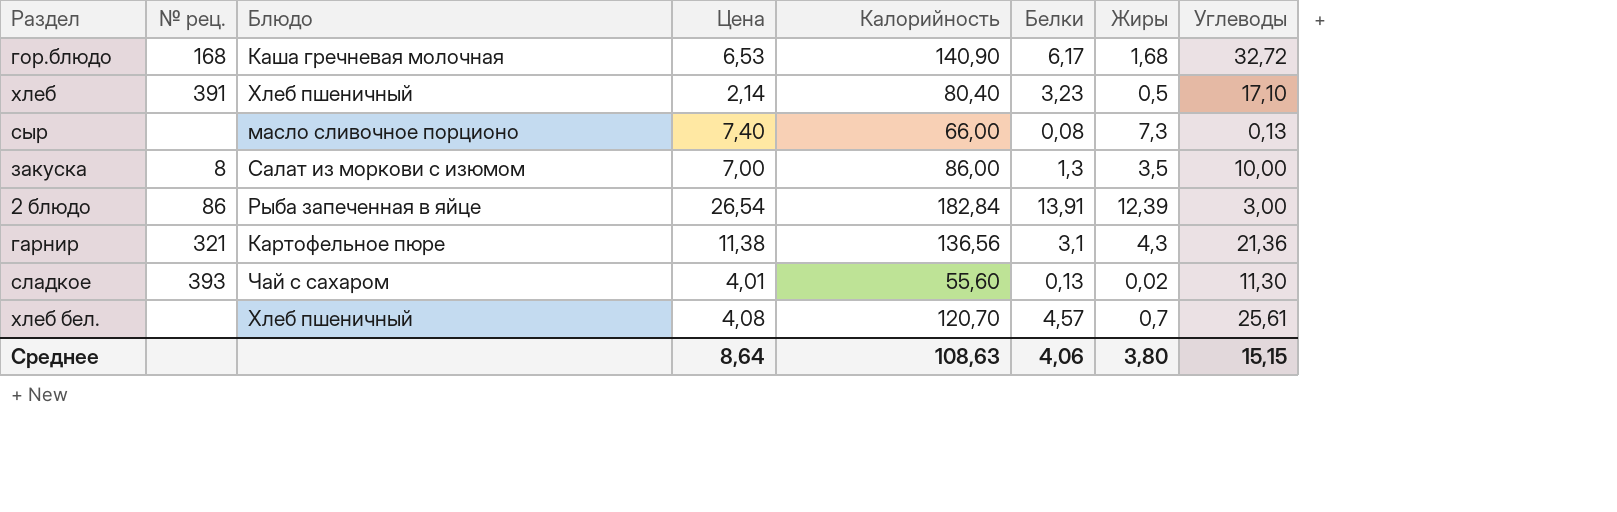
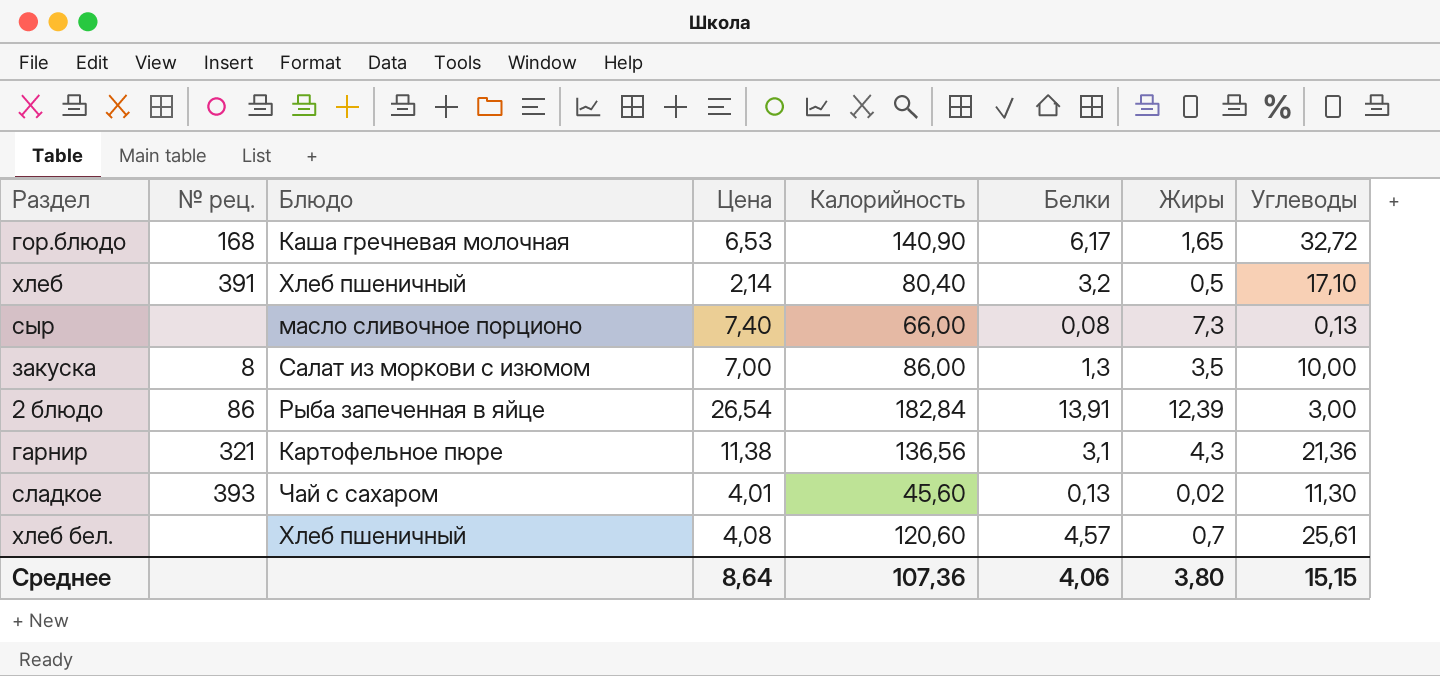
гор.блюдо | Жиры: 1,68 -> 1,65
хлеб | Белки: 3,23 -> 3,2
сладкое | Калорийность: 55,60 -> 45,60
хлеб бел. | Калорийность: 120,70 -> 120,60
Среднее | Калорийность: 108,63 -> 107,36

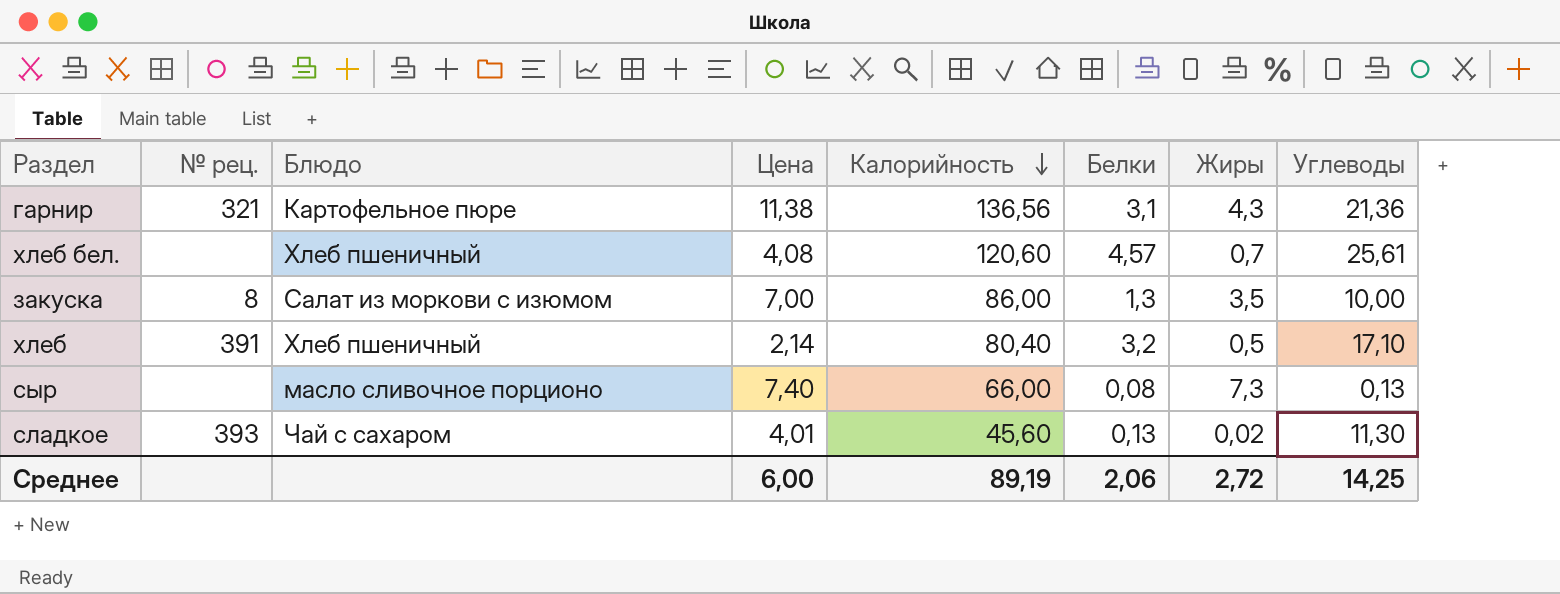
row order: none -> Калорийность descending
row гор.блюдо: 168 | Каша гречневая молочная | 6,53 | 140,90 | 6,17 | 1,65 | 32,72 -> none
row 2 блюдо: 86 | Рыба запеченная в яйце | 26,54 | 182,84 | 13,91 | 12,39 | 3,00 -> none
Среднее | Цена: 8,64 -> 6,00
Среднее | Калорийность: 107,36 -> 89,19
Среднее | Белки: 4,06 -> 2,06
Среднее | Жиры: 3,80 -> 2,72
Среднее | Углеводы: 15,15 -> 14,25

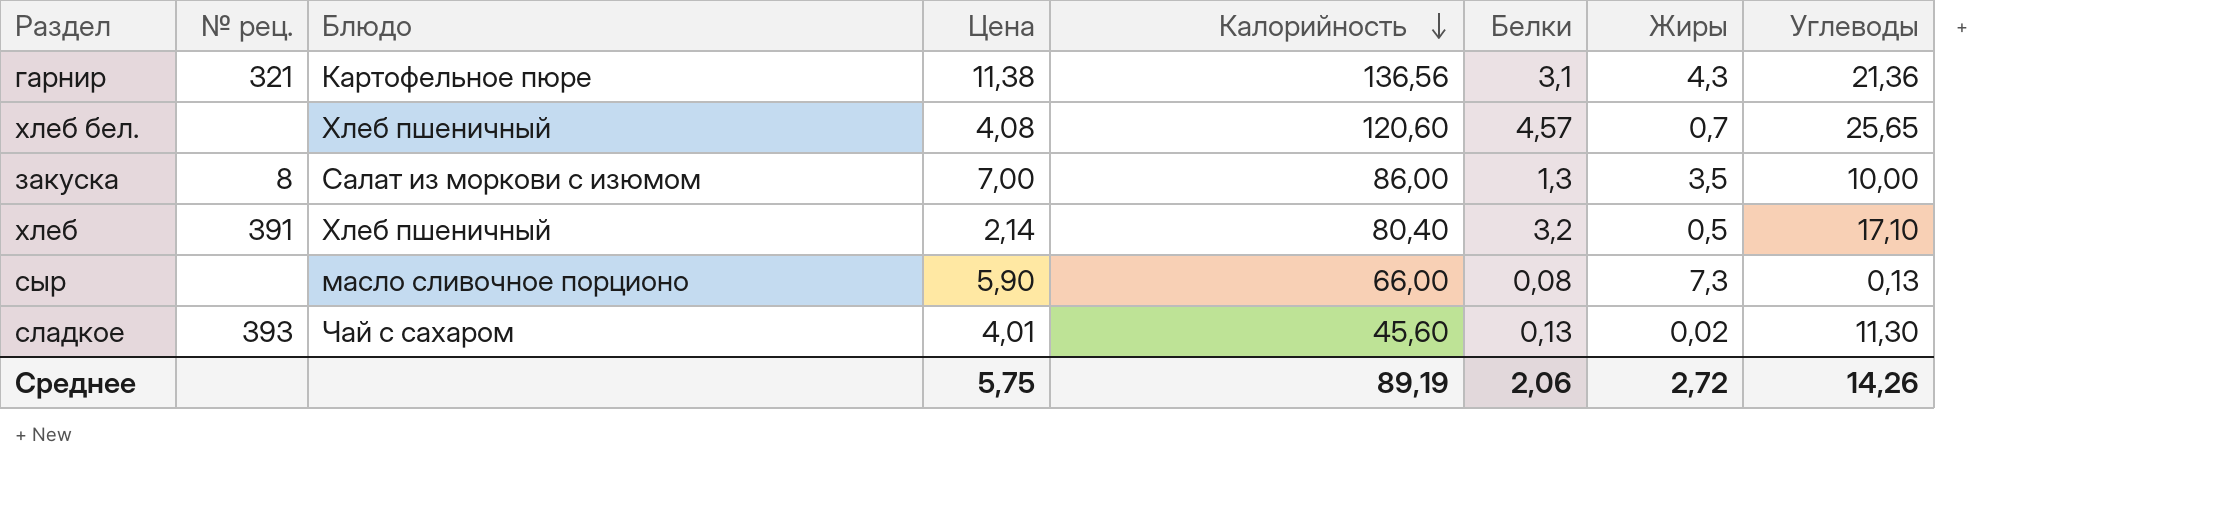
хлеб бел. | Углеводы: 25,61 -> 25,65
сыр | Цена: 7,40 -> 5,90
Среднее | Цена: 6,00 -> 5,75
Среднее | Углеводы: 14,25 -> 14,26

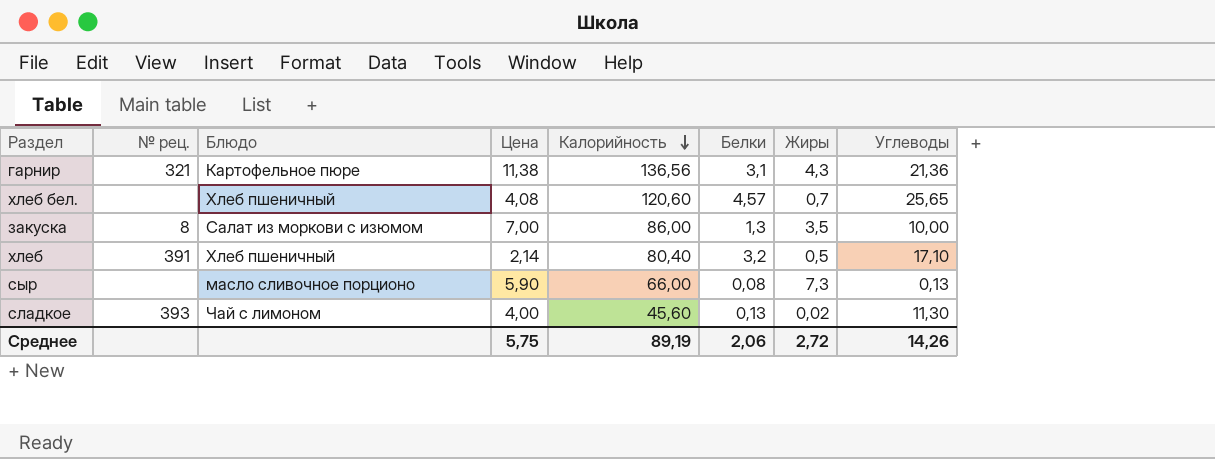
сладкое | Блюдо: Чай с сахаром -> Чай с лимоном
сладкое | Цена: 4,01 -> 4,00

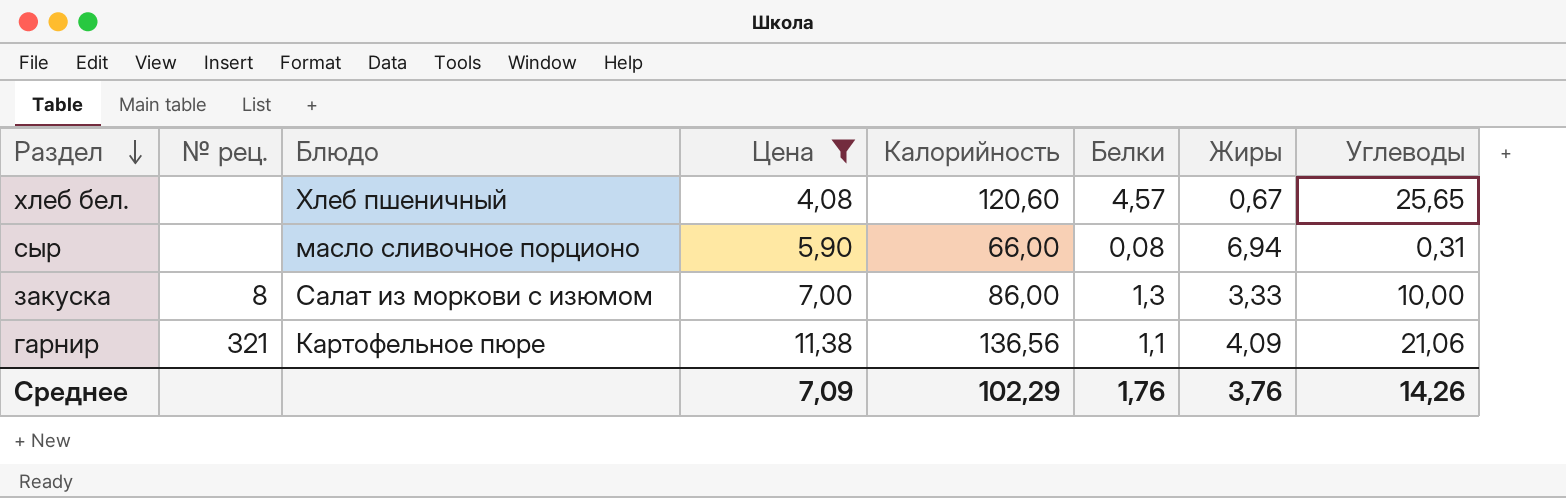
filter: none -> Цена >= 4,08
row order: Калорийность descending -> Раздел descending
хлеб бел. | Жиры: 0,7 -> 0,67
сыр | Жиры: 7,3 -> 6,94
сыр | Углеводы: 0,13 -> 0,31
закуска | Жиры: 3,5 -> 3,33
гарнир | Белки: 3,1 -> 1,1
гарнир | Жиры: 4,3 -> 4,09
гарнир | Углеводы: 21,36 -> 21,06
Среднее | Цена: 5,75 -> 7,09
Среднее | Калорийность: 89,19 -> 102,29
Среднее | Белки: 2,06 -> 1,76
Среднее | Жиры: 2,72 -> 3,76

